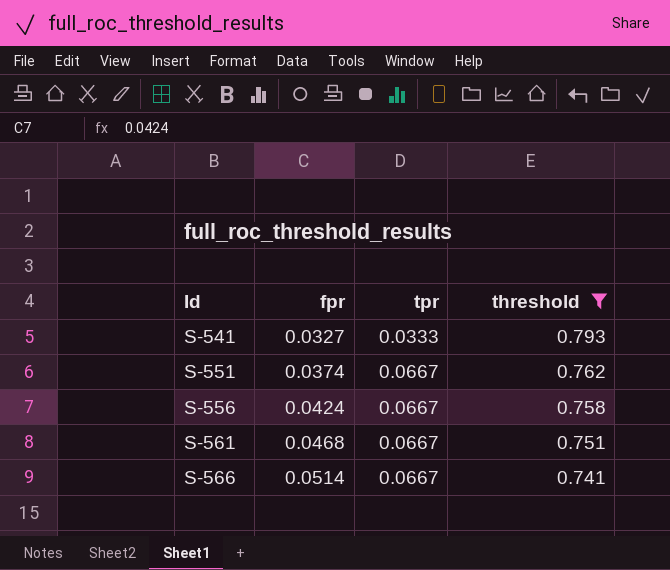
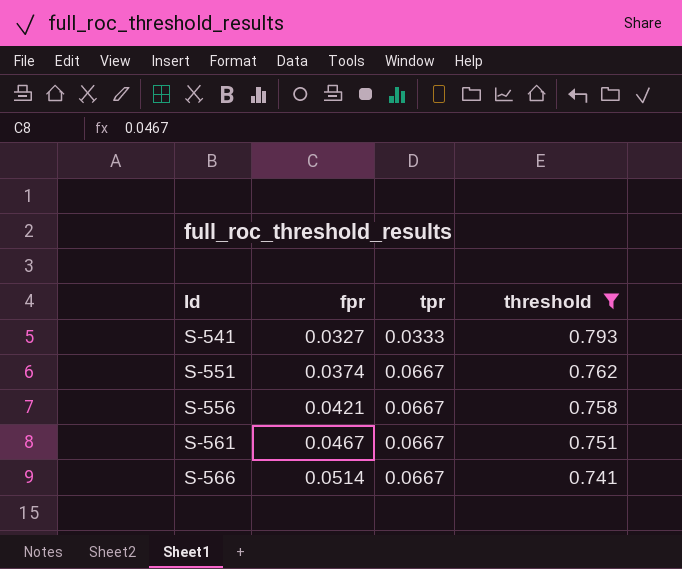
S-556 | fpr: 0.0424 -> 0.0421
S-561 | fpr: 0.0468 -> 0.0467

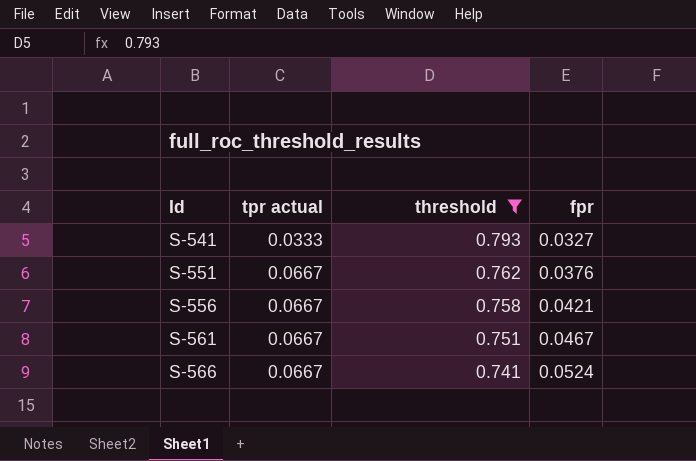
column name: tpr -> tpr actual
column fpr | position: 2 -> 4
S-551 | fpr: 0.0374 -> 0.0376
S-566 | fpr: 0.0514 -> 0.0524

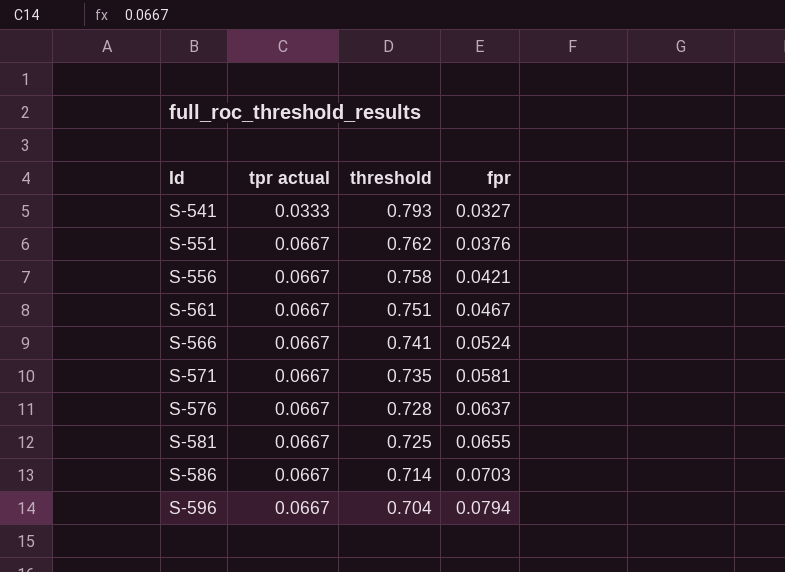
filter: threshold >= 0.741 -> none

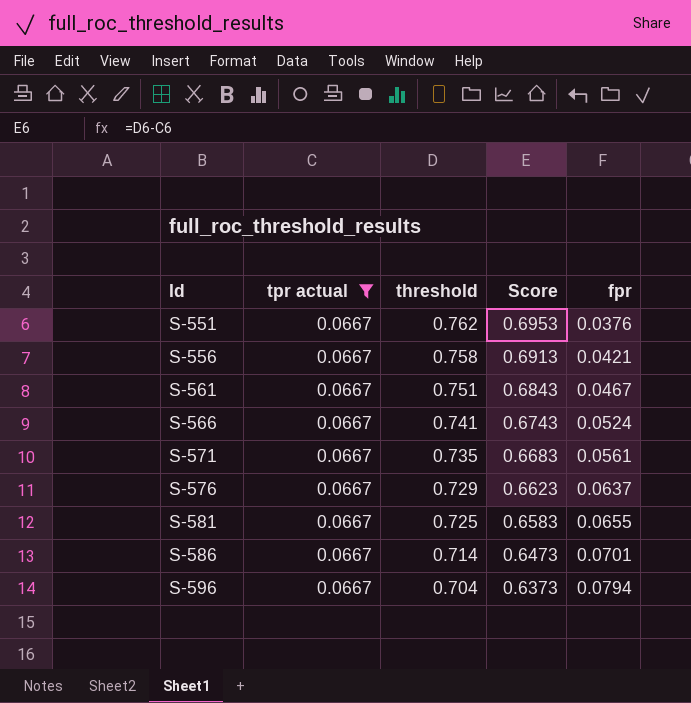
filter: none -> tpr actual = 0.0667
column Score | formula: none -> [threshold] - [tpr actual]
S-571 | fpr: 0.0581 -> 0.0561
S-576 | threshold: 0.728 -> 0.729
S-586 | fpr: 0.0703 -> 0.0701

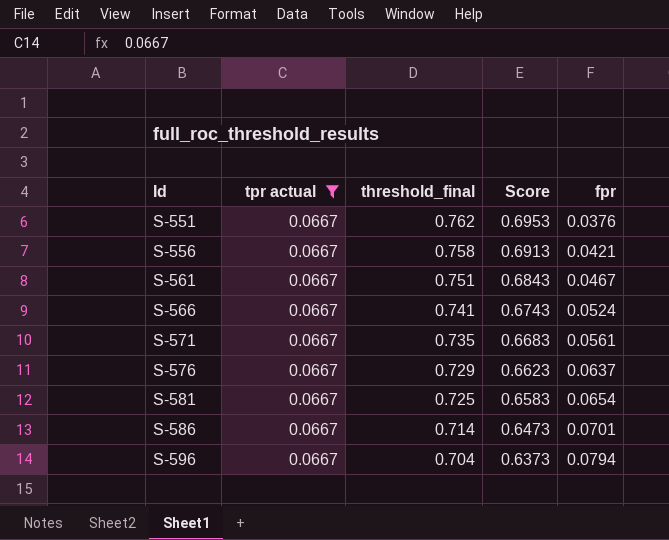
column name: threshold -> threshold_final
S-581 | fpr: 0.0655 -> 0.0654

